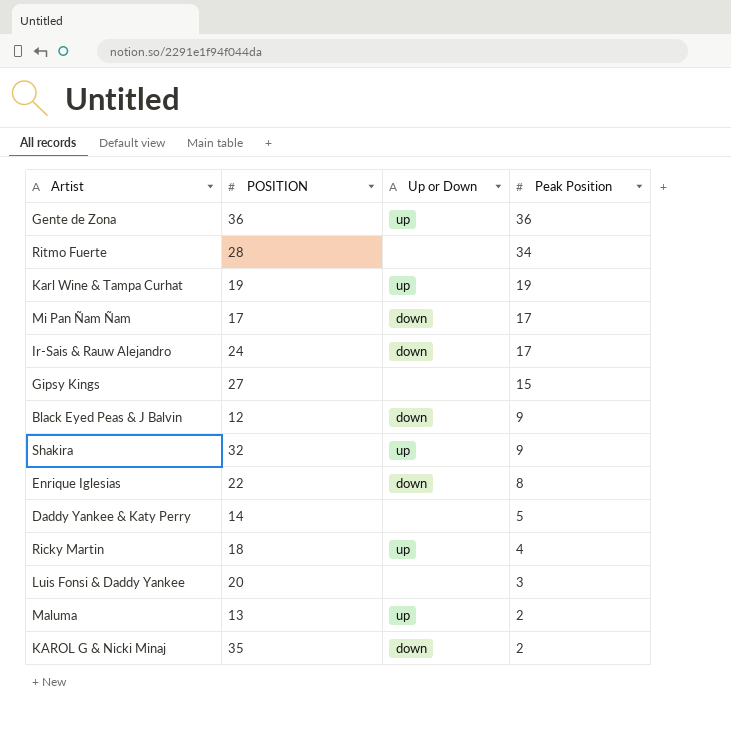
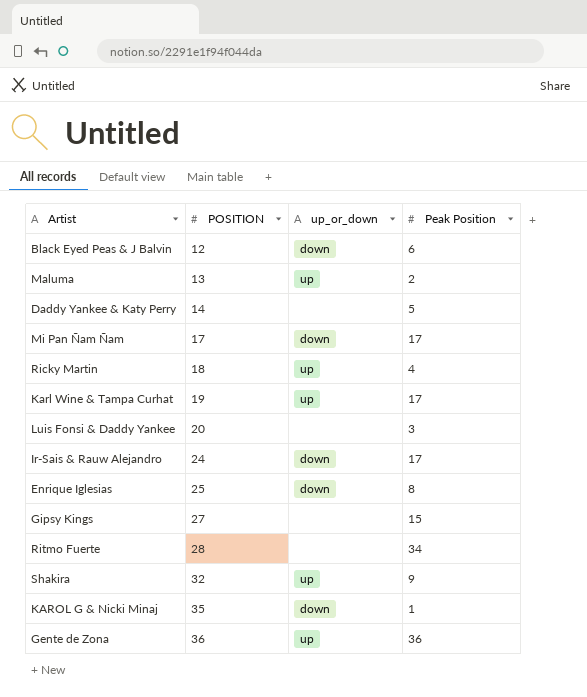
row order: Peak Position descending -> POSITION ascending
column name: Up or Down -> up_or_down
Black Eyed Peas & J Balvin | Peak Position: 9 -> 6
Karl Wine & Tampa Curhat | Peak Position: 19 -> 17
Enrique Iglesias | POSITION: 22 -> 25
KAROL G & Nicki Minaj | Peak Position: 2 -> 1

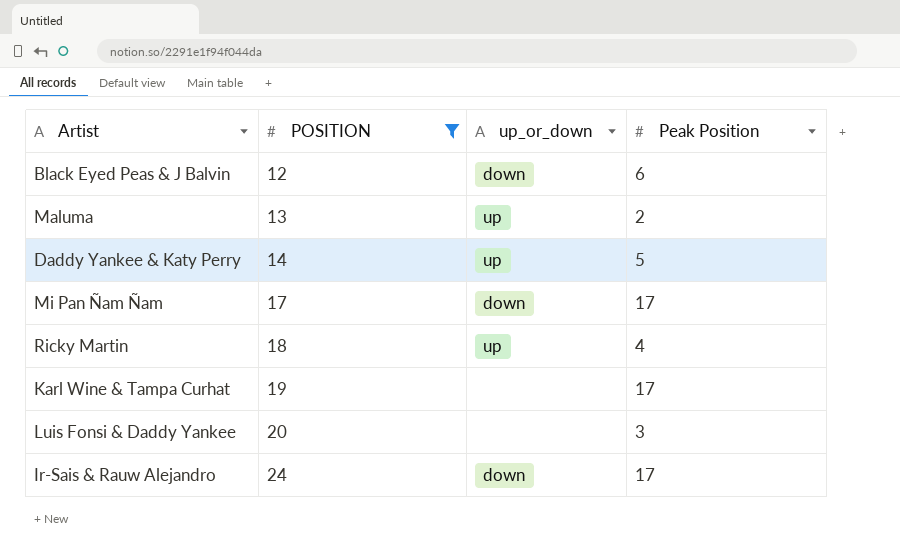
filter: none -> POSITION <= 24
Daddy Yankee & Katy Perry | up_or_down: none -> up
Karl Wine & Tampa Curhat | up_or_down: up -> none

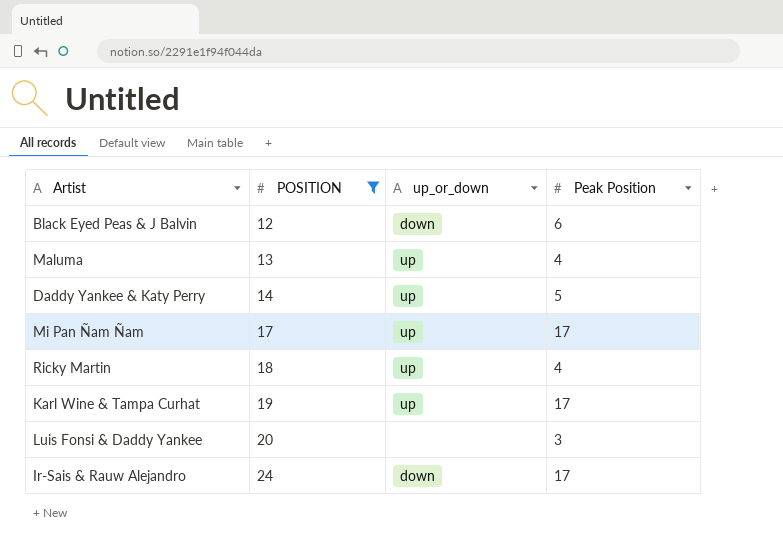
Maluma | Peak Position: 2 -> 4
Mi Pan Ñam Ñam | up_or_down: down -> up
Karl Wine & Tampa Curhat | up_or_down: none -> up

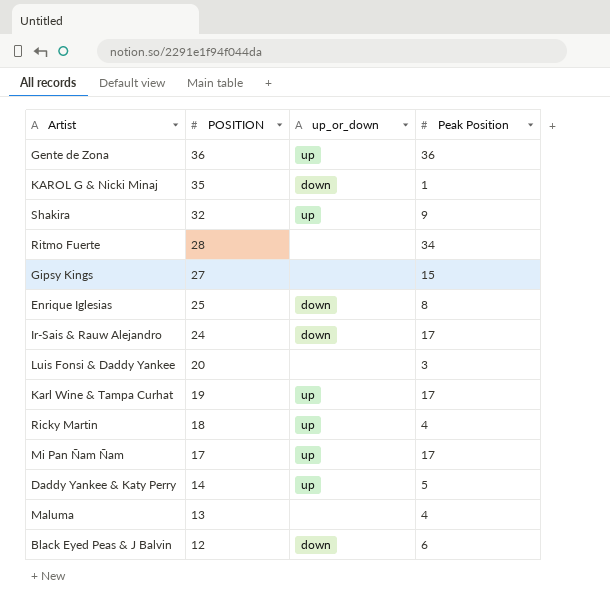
filter: POSITION <= 24 -> none
row order: POSITION ascending -> POSITION descending
Maluma | up_or_down: up -> none

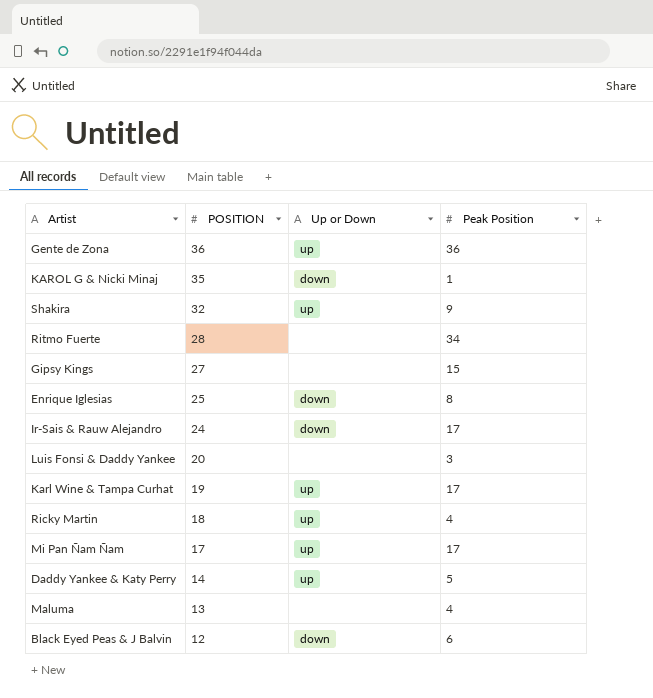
column name: up_or_down -> Up or Down

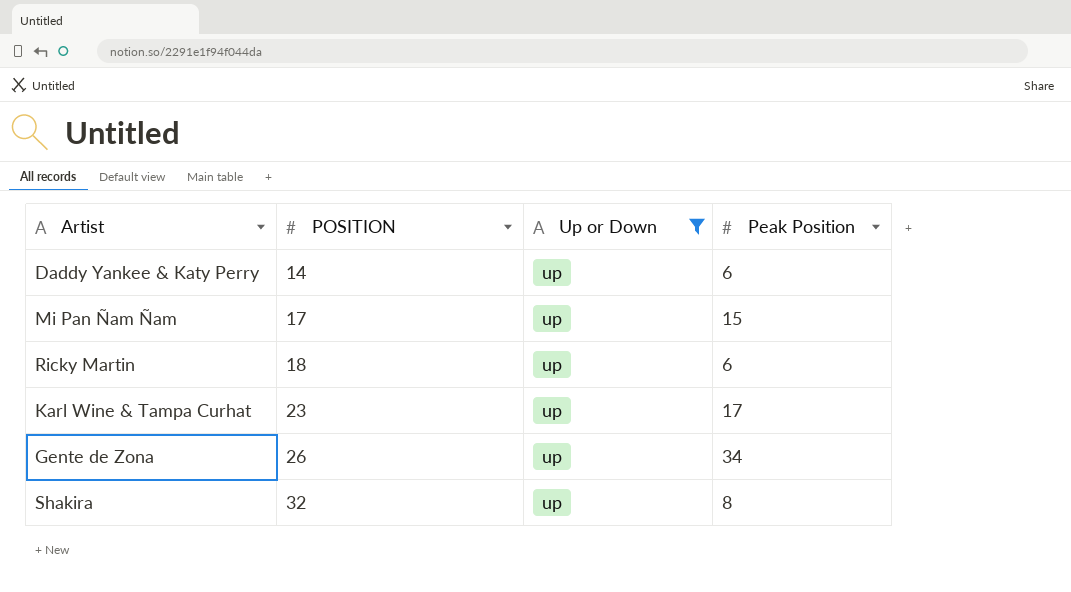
filter: none -> Up or Down = up
row order: POSITION descending -> POSITION ascending
Daddy Yankee & Katy Perry | Peak Position: 5 -> 6
Mi Pan Ñam Ñam | Peak Position: 17 -> 15
Ricky Martin | Peak Position: 4 -> 6
Karl Wine & Tampa Curhat | POSITION: 19 -> 23
Gente de Zona | POSITION: 36 -> 26
Gente de Zona | Peak Position: 36 -> 34
Shakira | Peak Position: 9 -> 8

